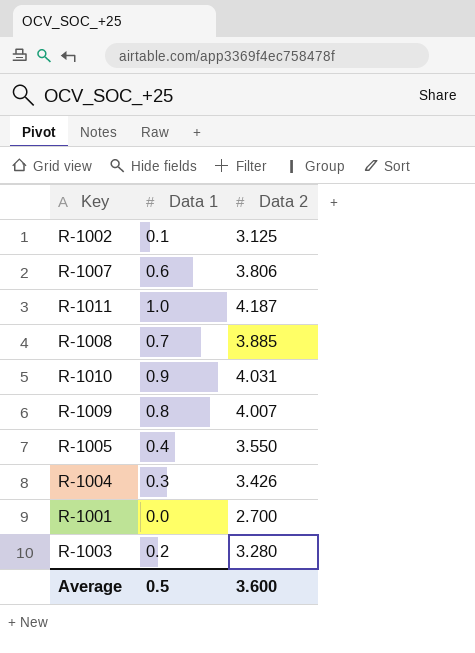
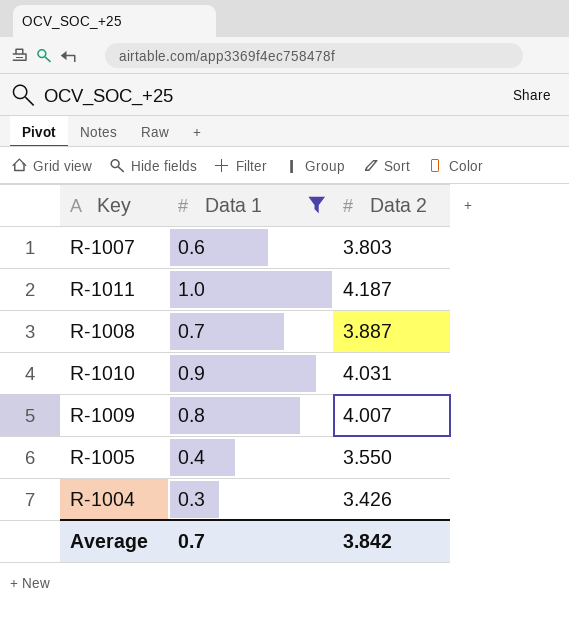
filter: none -> Data 1 >= 0.3
R-1007 | Data 2: 3.806 -> 3.803
R-1008 | Data 2: 3.885 -> 3.887
Average | Data 1: 0.5 -> 0.7
Average | Data 2: 3.600 -> 3.842

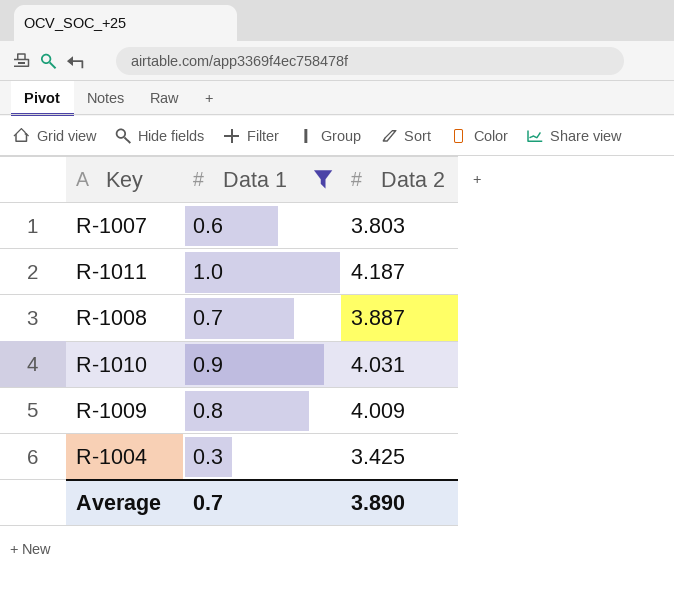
row R-1005: 0.4 | 3.550 -> none
R-1009 | Data 2: 4.007 -> 4.009
R-1004 | Data 2: 3.426 -> 3.425
Average | Data 2: 3.842 -> 3.890

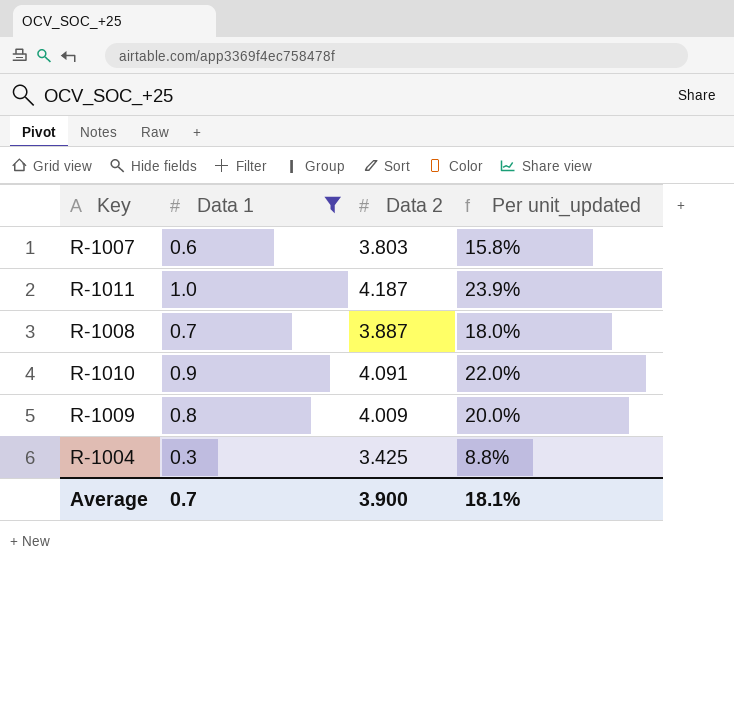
column Per unit_updated | formula: none -> [Data 1] / [Data 2]
R-1010 | Data 2: 4.031 -> 4.091
Average | Data 2: 3.890 -> 3.900

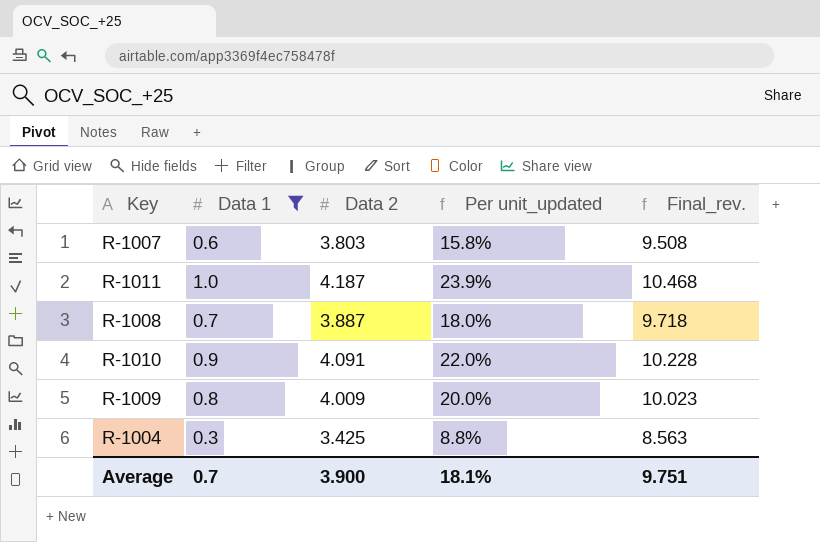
column Final_rev. | formula: none -> [Data 2] * 2.5

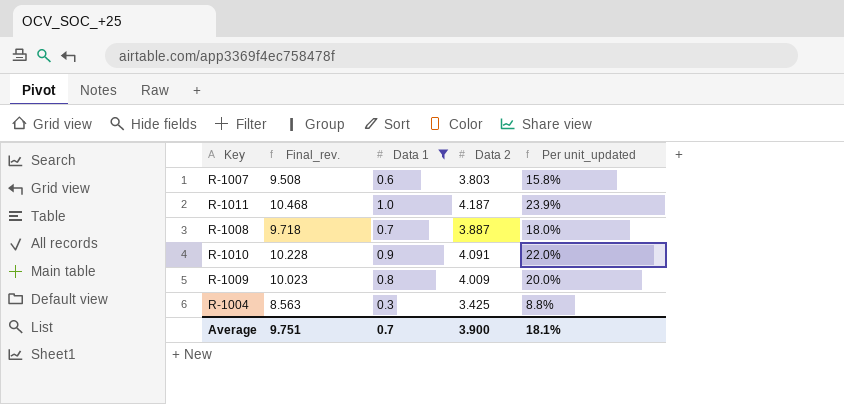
column Final_rev. | position: 5 -> 2

